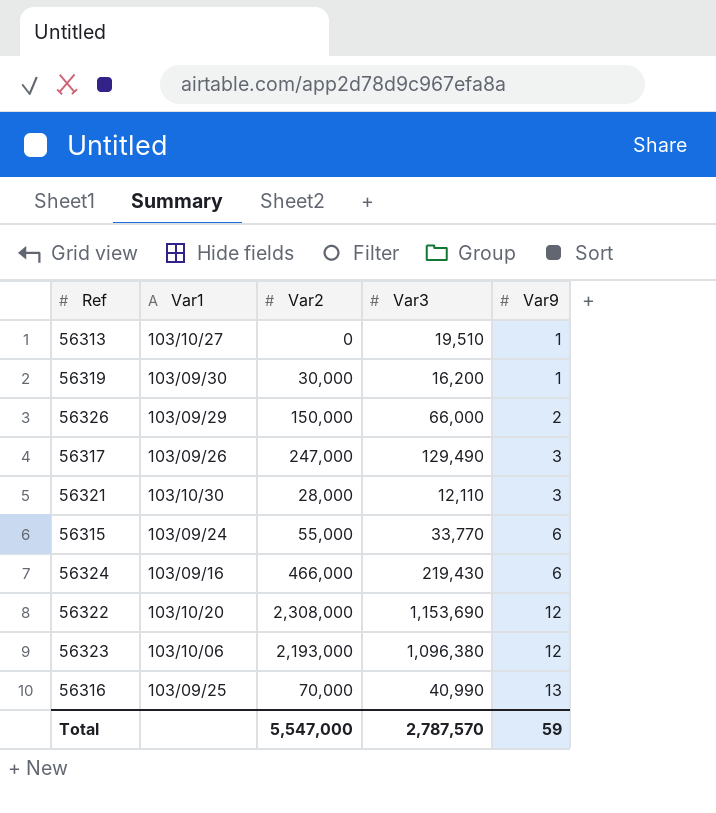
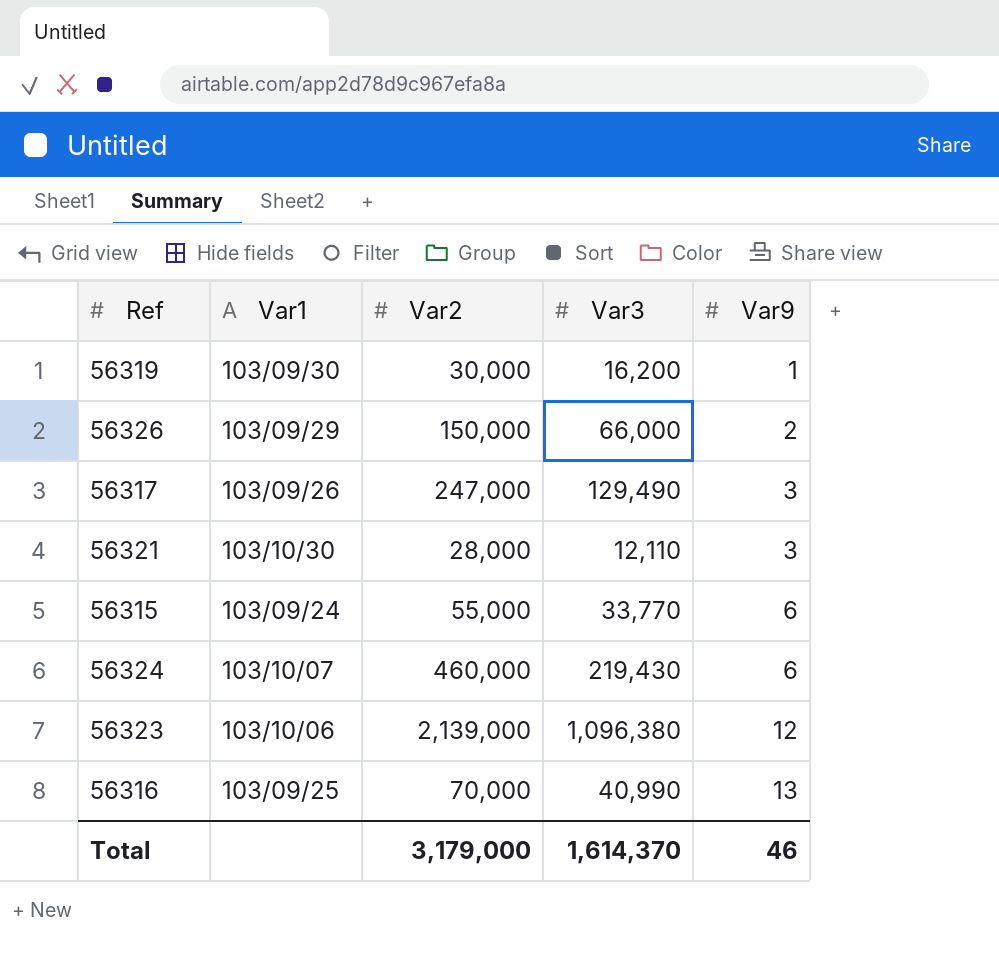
row 56313: 103/10/27 | 0 | 19,510 | 1 -> none
row 56322: 103/10/20 | 2,308,000 | 1,153,690 | 12 -> none
56324 | Var1: 103/09/16 -> 103/10/07
56324 | Var2: 466,000 -> 460,000
56323 | Var2: 2,193,000 -> 2,139,000
Total | Var2: 5,547,000 -> 3,179,000
Total | Var3: 2,787,570 -> 1,614,370
Total | Var9: 59 -> 46

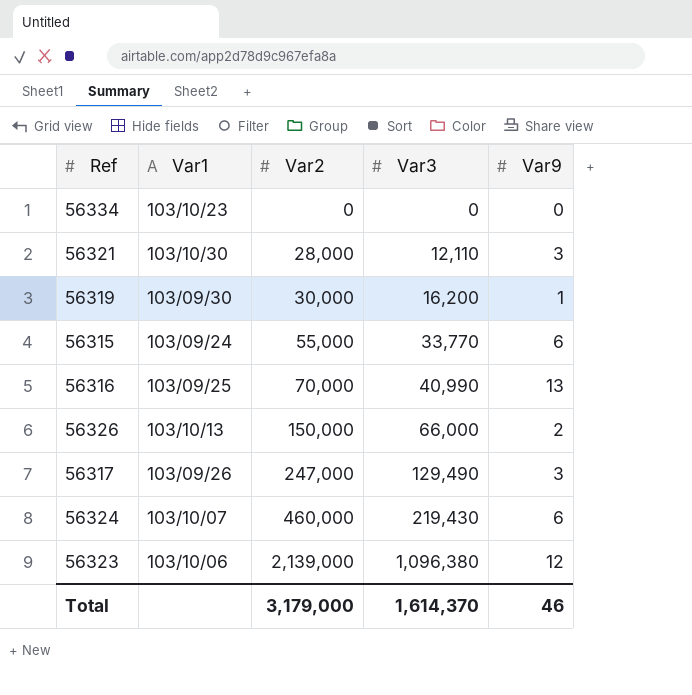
row order: Var9 ascending -> Var2 ascending
row 56334: none -> 103/10/23 | 0 | 0 | 0
56326 | Var1: 103/09/29 -> 103/10/13

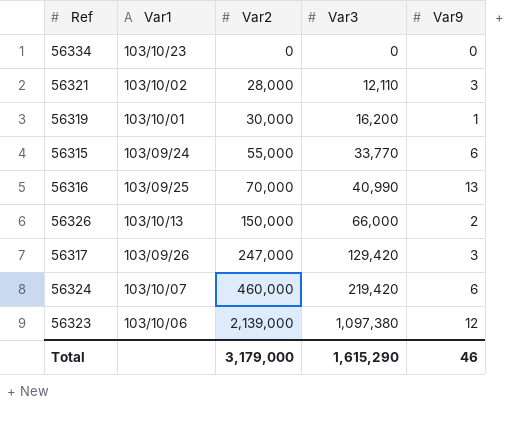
56321 | Var1: 103/10/30 -> 103/10/02
56319 | Var1: 103/09/30 -> 103/10/01
56317 | Var3: 129,490 -> 129,420
56324 | Var3: 219,430 -> 219,420
56323 | Var3: 1,096,380 -> 1,097,380
Total | Var3: 1,614,370 -> 1,615,290

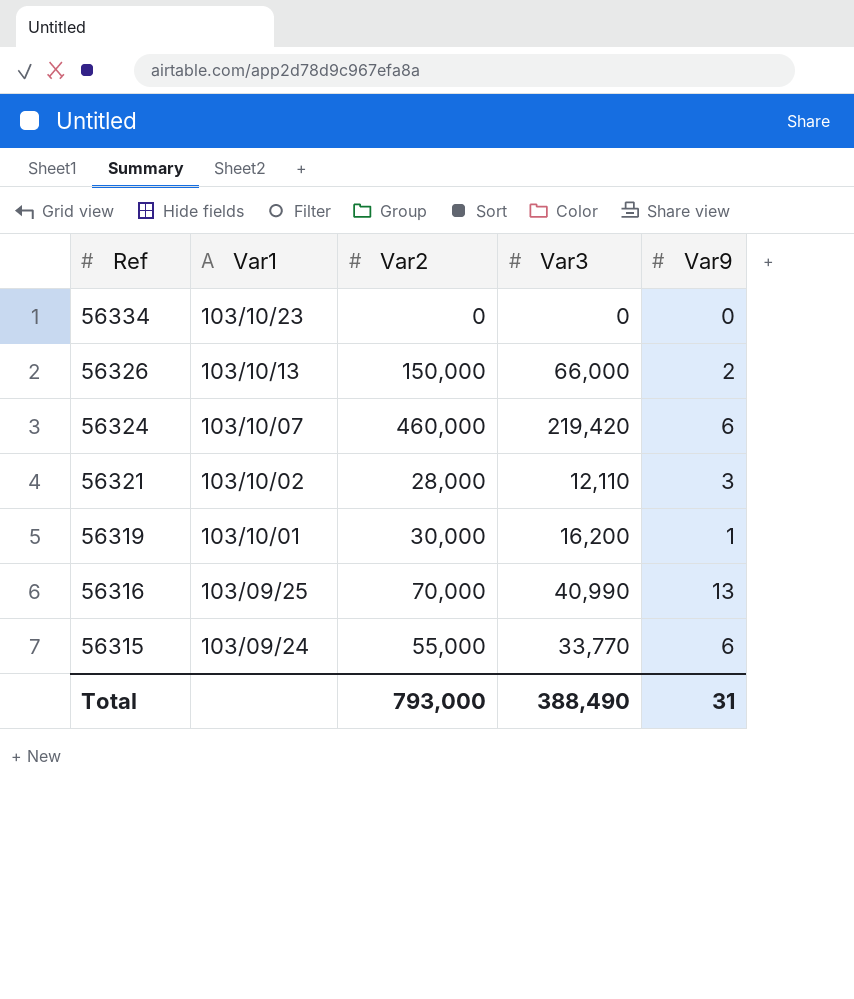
row order: Var2 ascending -> Ref descending
row 56317: 103/09/26 | 247,000 | 129,420 | 3 -> none
row 56323: 103/10/06 | 2,139,000 | 1,097,380 | 12 -> none
Total | Var2: 3,179,000 -> 793,000
Total | Var3: 1,615,290 -> 388,490
Total | Var9: 46 -> 31

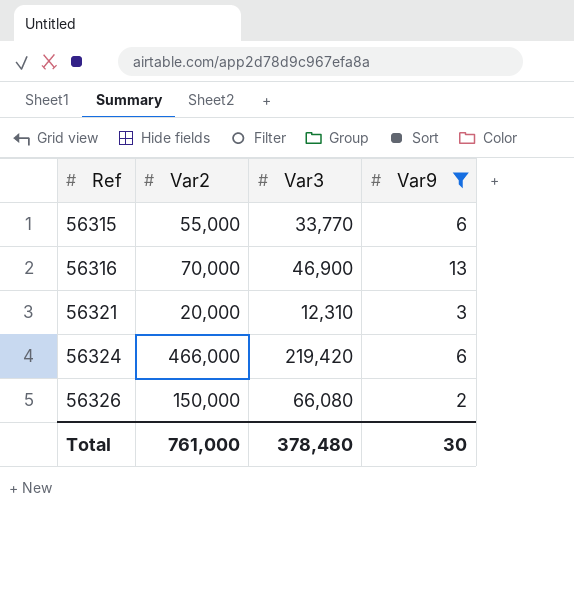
filter: none -> Var9 >= 2
row order: Ref descending -> Ref ascending
column Var1 | position: 2 -> none
56316 | Var3: 40,990 -> 46,900
56321 | Var2: 28,000 -> 20,000
56321 | Var3: 12,110 -> 12,310
56324 | Var2: 460,000 -> 466,000
56326 | Var3: 66,000 -> 66,080
Total | Var2: 793,000 -> 761,000
Total | Var3: 388,490 -> 378,480
Total | Var9: 31 -> 30

